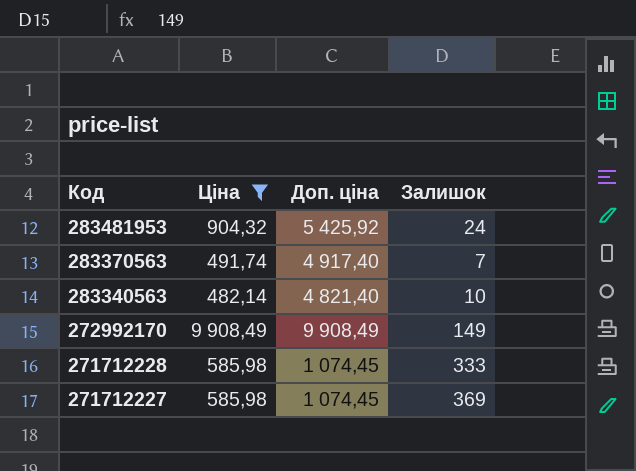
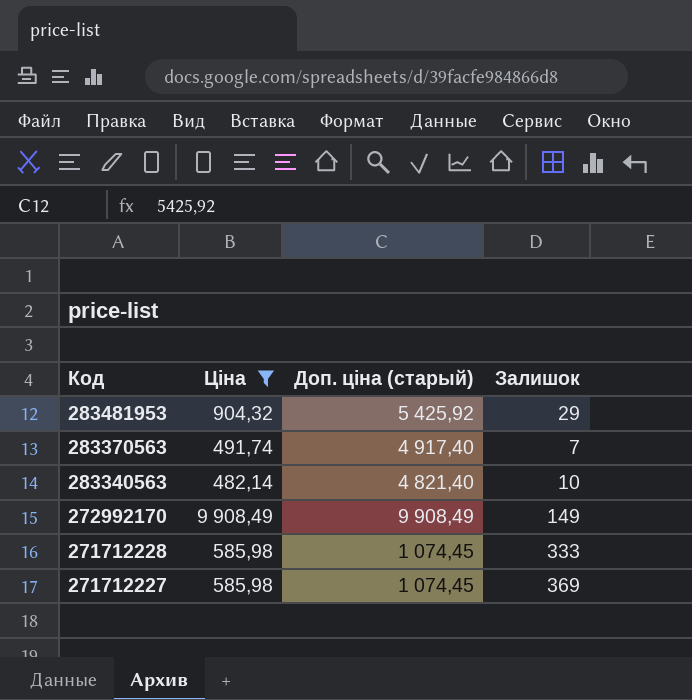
column name: Доп. ціна -> Доп. ціна (старый)
283481953 | Залишок: 24 -> 29

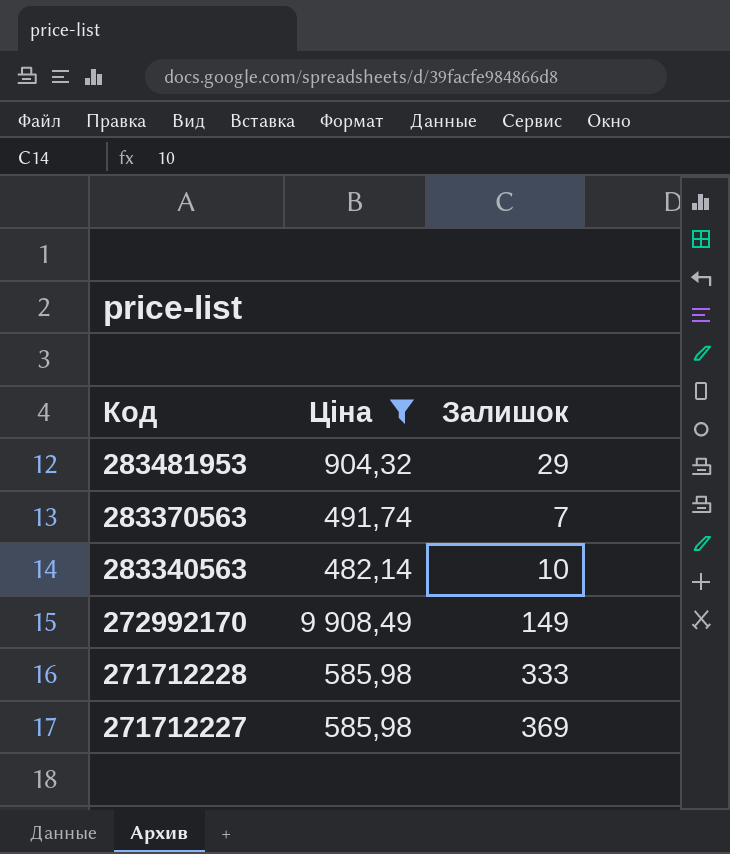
column Доп. ціна (старый) | position: 3 -> none

